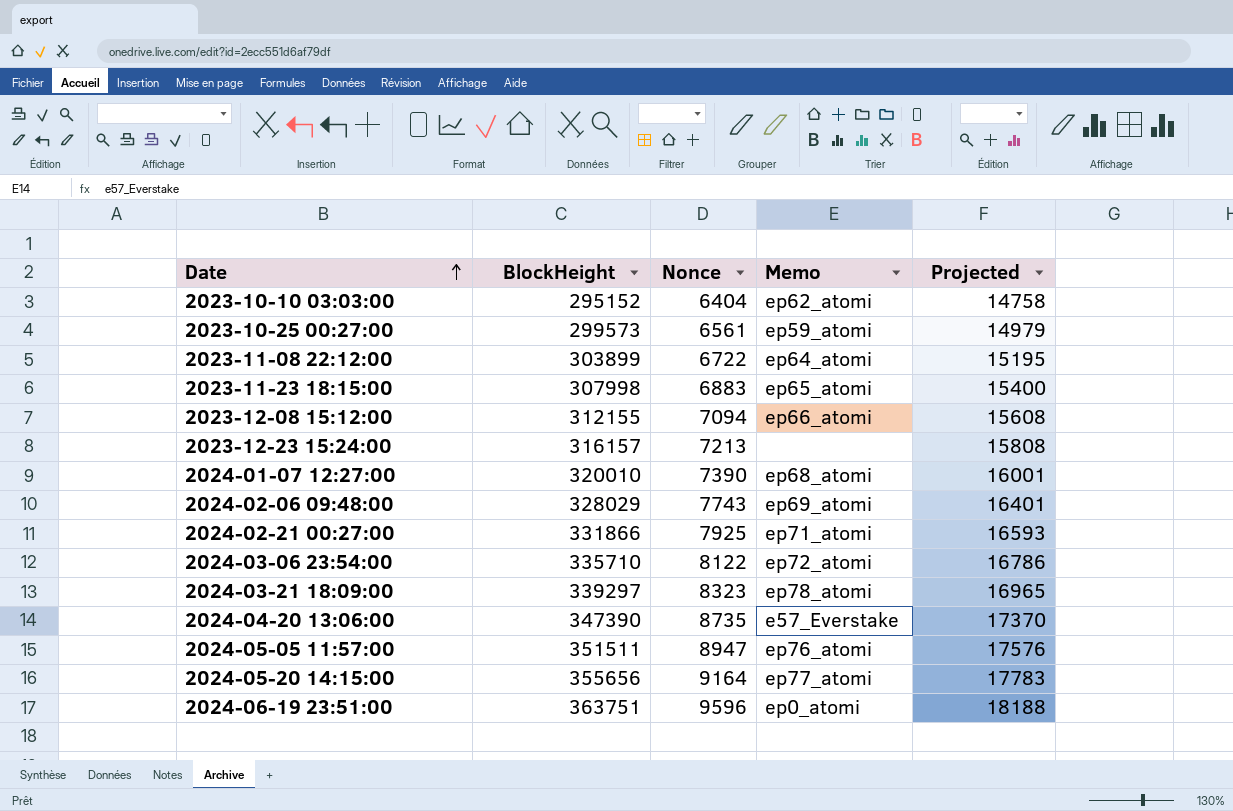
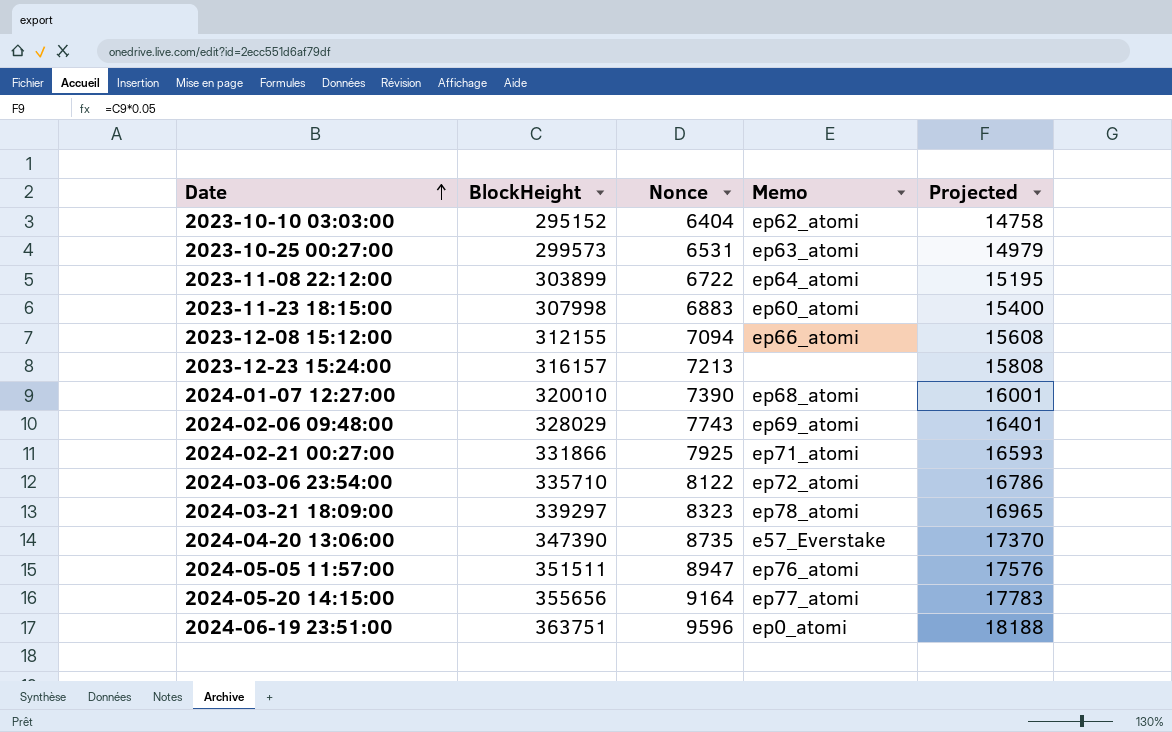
2023-10-25 00:27:00 | Nonce: 6561 -> 6531
2023-10-25 00:27:00 | Memo: ep59_atomi -> ep63_atomi
2023-11-23 18:15:00 | Memo: ep65_atomi -> ep60_atomi

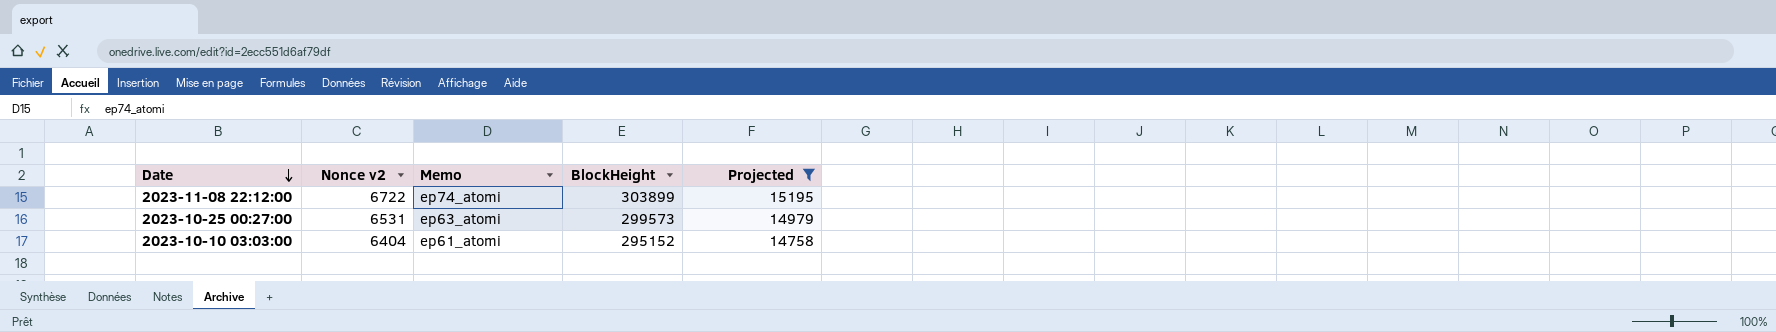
filter: none -> Projected <= 15195
row order: Date ascending -> Date descending
column name: Nonce -> Nonce v2
column BlockHeight | position: 2 -> 4
2023-11-08 22:12:00 | Memo: ep64_atomi -> ep74_atomi
2023-10-10 03:03:00 | Memo: ep62_atomi -> ep61_atomi

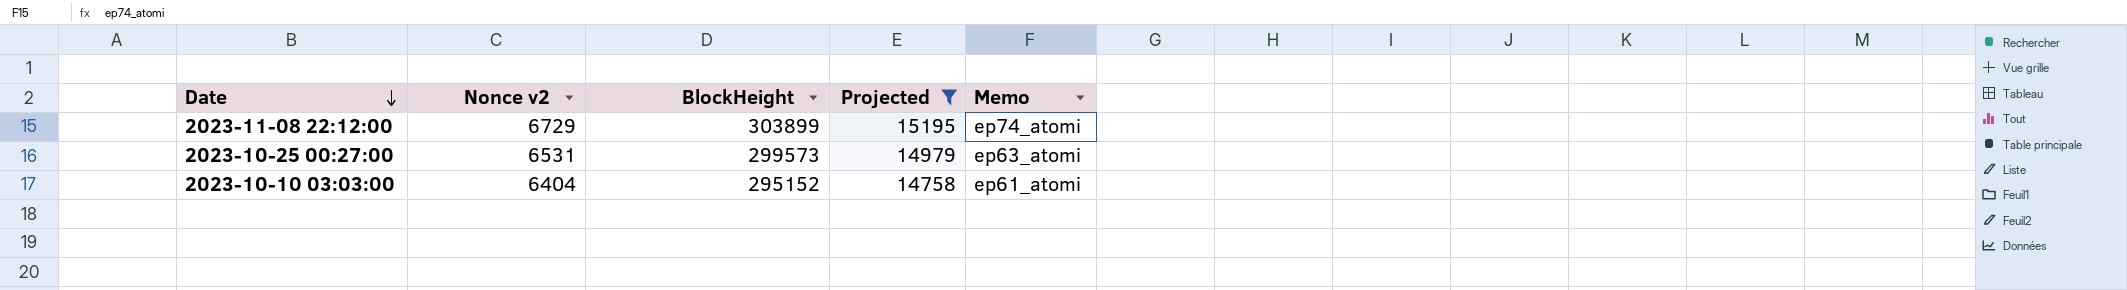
column Memo | position: 3 -> 5
2023-11-08 22:12:00 | Nonce v2: 6722 -> 6729

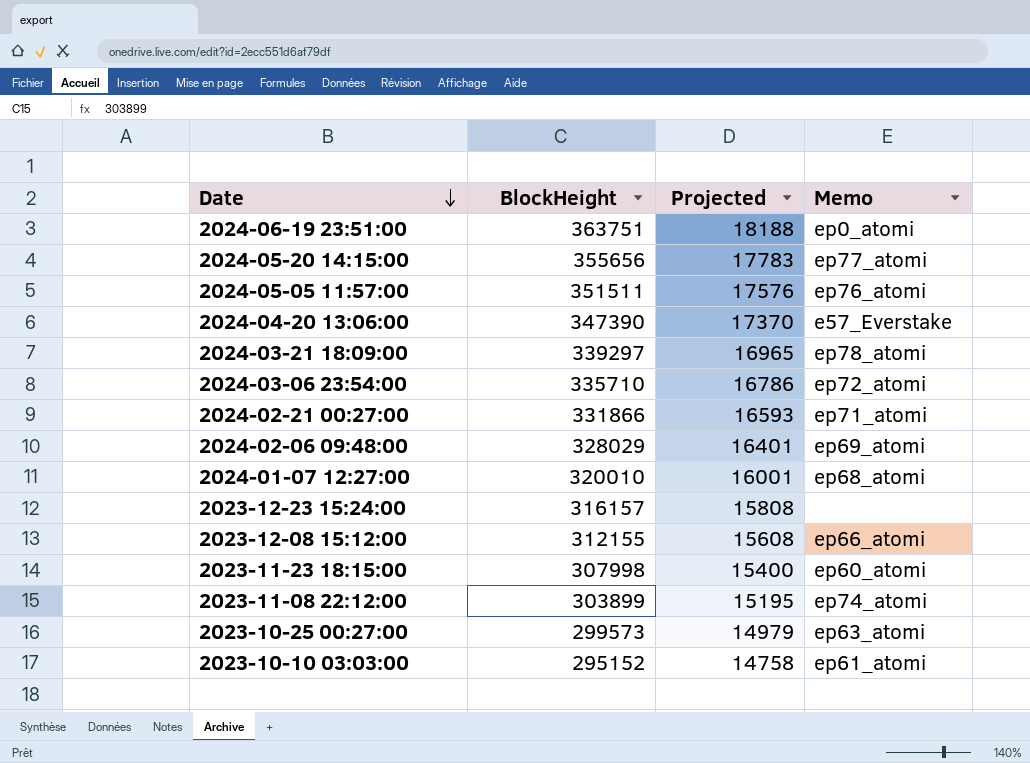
filter: Projected <= 15195 -> none
column Nonce v2 | position: 2 -> none

